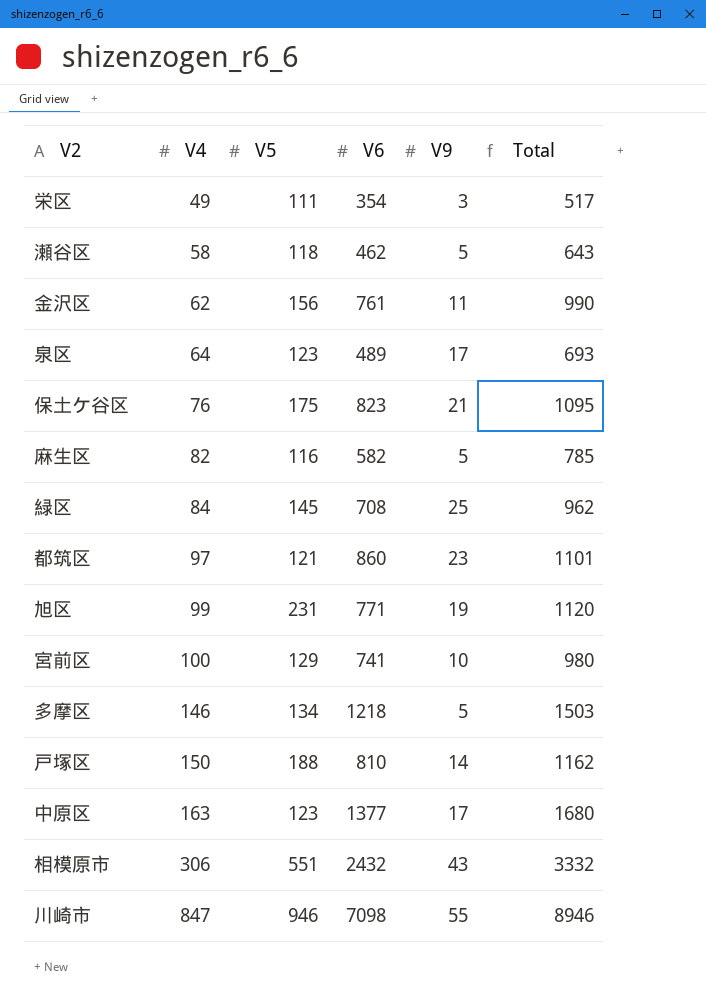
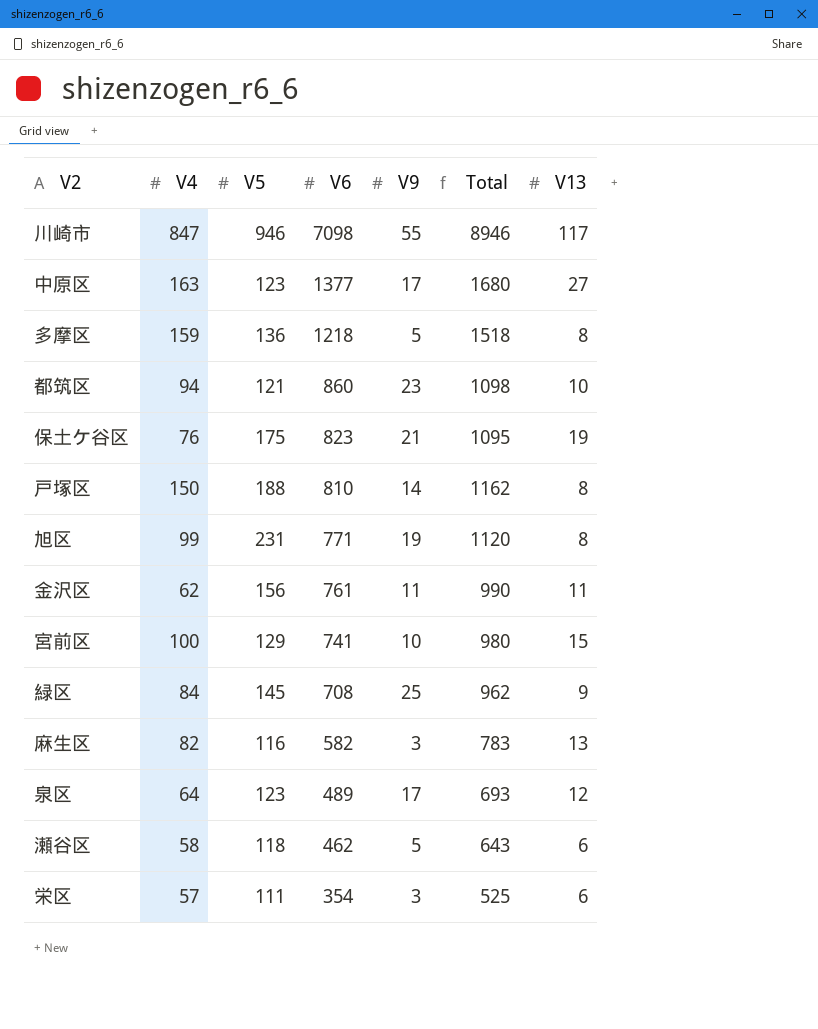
row order: V4 ascending -> V6 descending
column V13 | position: none -> 7
row 相模原市: 306 | 551 | 2432 | 43 | 3332 -> none
多摩区 | V4: 146 -> 159
多摩区 | V5: 134 -> 136
多摩区 | Total: 1503 -> 1518
都筑区 | V4: 97 -> 94
都筑区 | Total: 1101 -> 1098
麻生区 | V9: 5 -> 3
麻生区 | Total: 785 -> 783
栄区 | V4: 49 -> 57
栄区 | Total: 517 -> 525

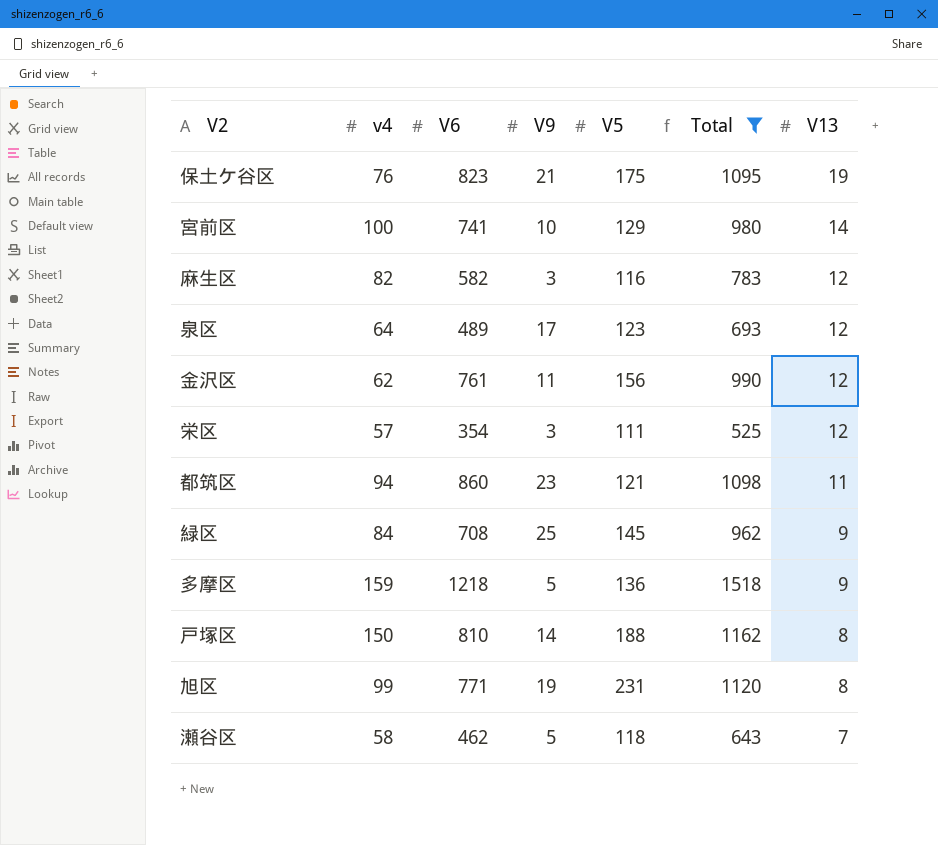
filter: none -> Total <= 1518
row order: V6 descending -> V13 descending
column name: V4 -> v4
column V5 | position: 3 -> 5
宮前区 | V13: 15 -> 14
麻生区 | V13: 13 -> 12
金沢区 | V13: 11 -> 12
栄区 | V13: 6 -> 12
都筑区 | V13: 10 -> 11
多摩区 | V13: 8 -> 9
瀬谷区 | V13: 6 -> 7

